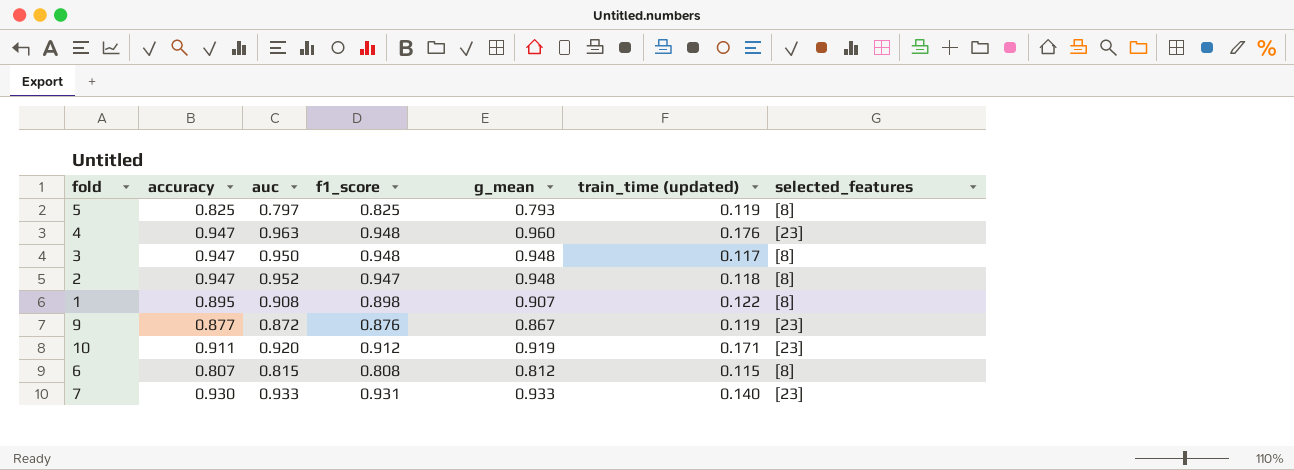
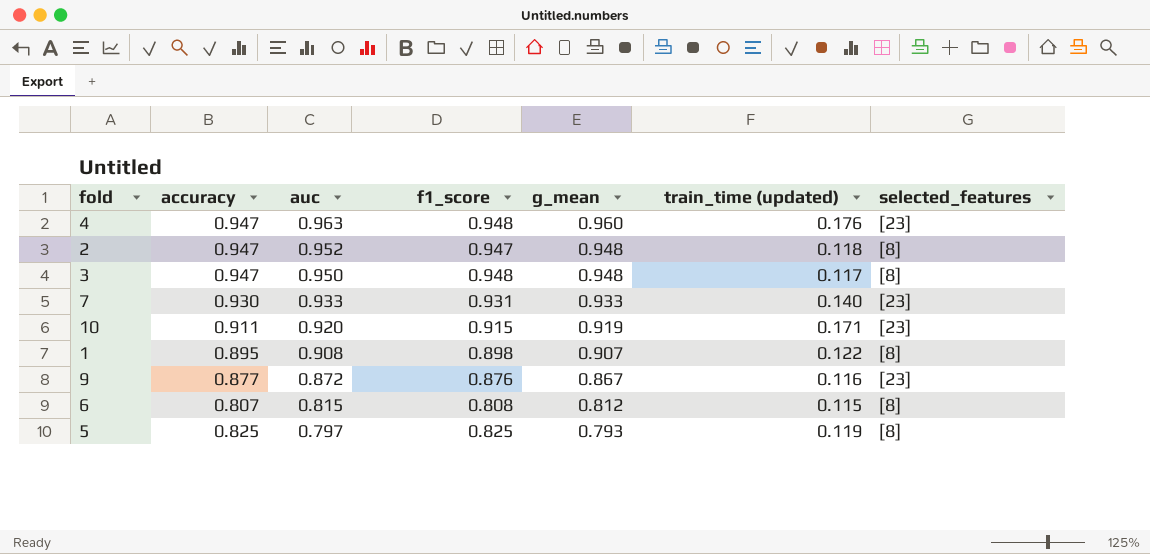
row order: none -> auc descending
10 | f1_score: 0.912 -> 0.915
9 | train_time (updated): 0.119 -> 0.116

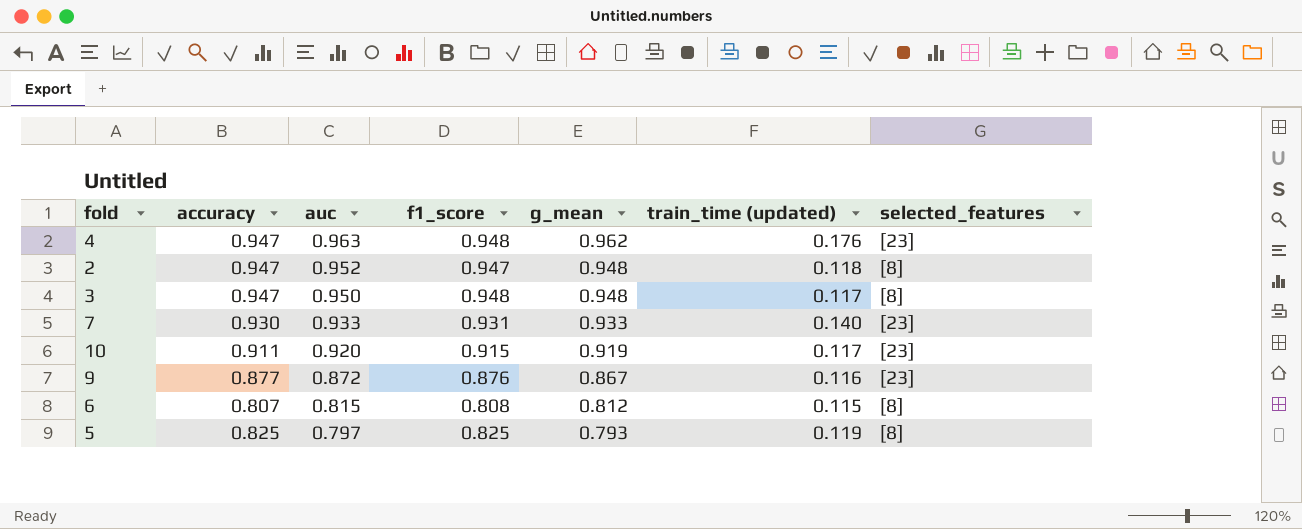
row 1: 0.895 | 0.908 | 0.898 | 0.907 | 0.122 | [8] -> none
4 | g_mean: 0.960 -> 0.962
10 | train_time (updated): 0.171 -> 0.117

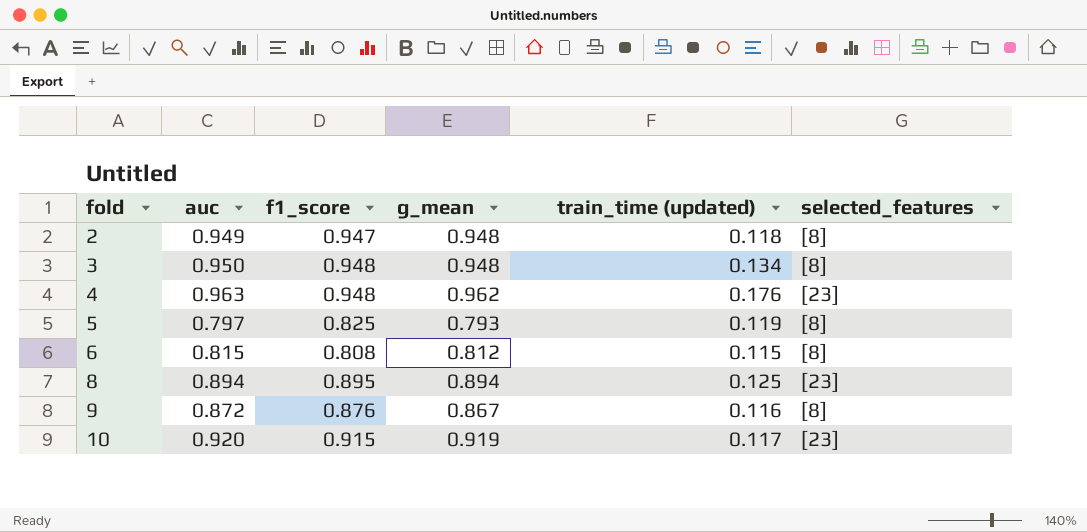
row order: auc descending -> fold ascending
column accuracy | position: 2 -> none
row 7: 0.930 | 0.933 | 0.931 | 0.933 | 0.140 | [23] -> none
2 | auc: 0.952 -> 0.949
3 | train_time (updated): 0.117 -> 0.134
row 8: none -> 0.894 | 0.895 | 0.894 | 0.125 | [23]
9 | selected_features: [23] -> [8]

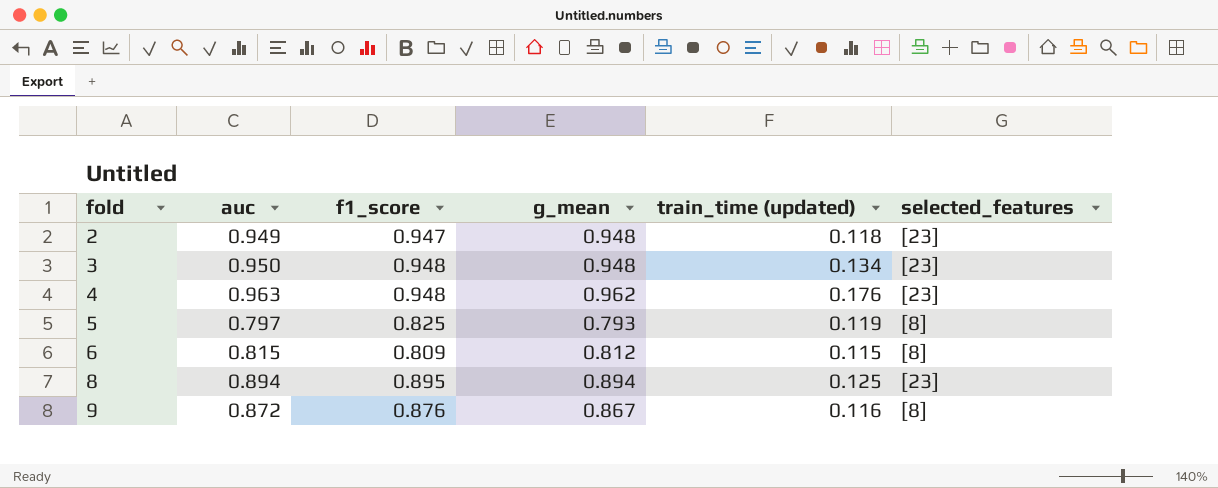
row 10: 0.920 | 0.915 | 0.919 | 0.117 | [23] -> none
2 | selected_features: [8] -> [23]
3 | selected_features: [8] -> [23]
6 | f1_score: 0.808 -> 0.809

